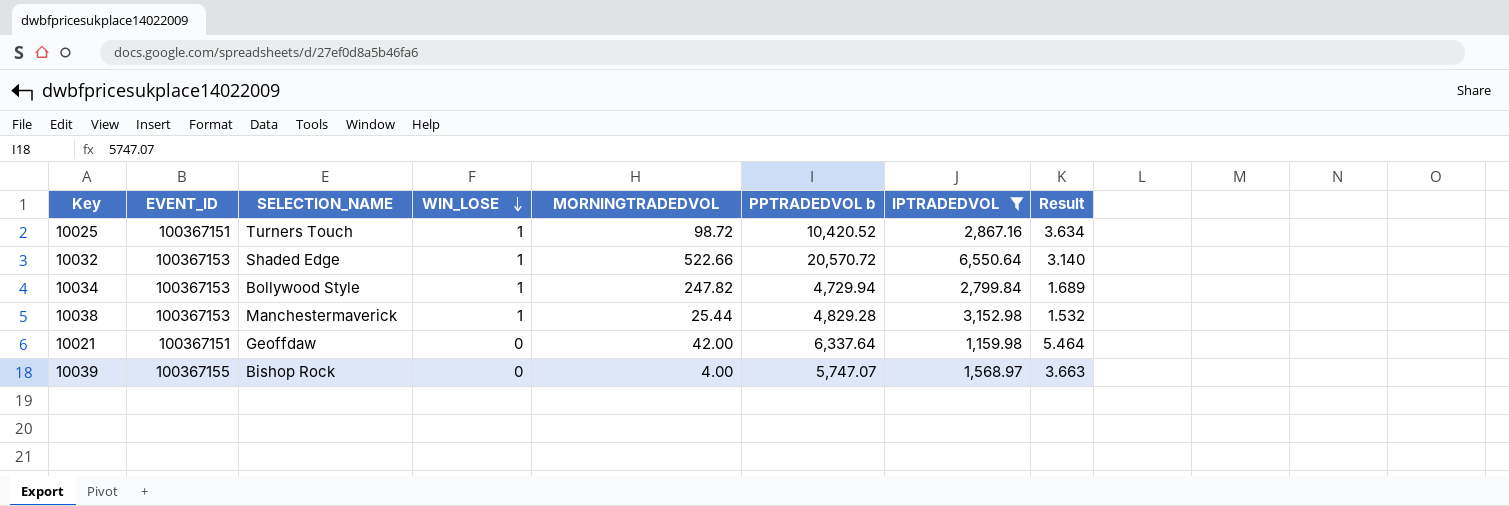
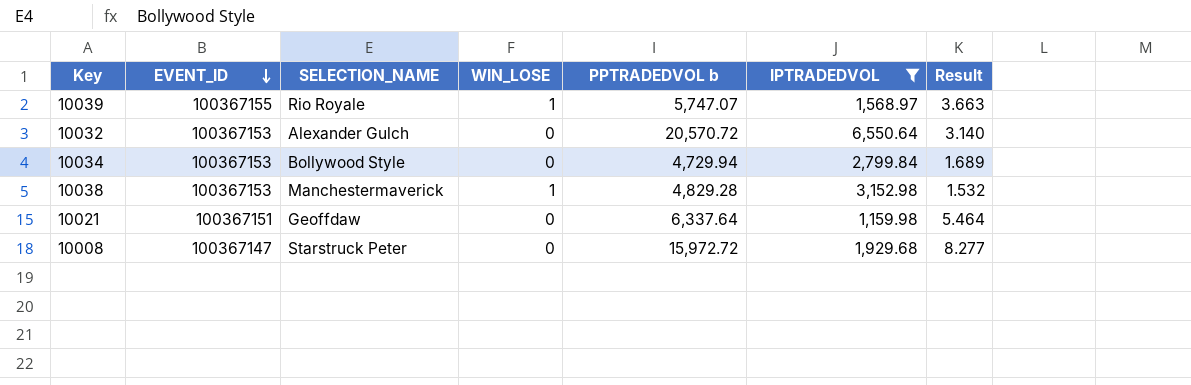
row order: WIN_LOSE descending -> EVENT_ID descending
column MORNINGTRADEDVOL | position: 5 -> none
row 10025: 100367151 | Turners Touch | 1 | 98.72 | 10,420.52 | 2,867.16 | 3.634 -> none
10039 | SELECTION_NAME: Bishop Rock -> Rio Royale
10039 | WIN_LOSE: 0 -> 1
10032 | SELECTION_NAME: Shaded Edge -> Alexander Gulch
10032 | WIN_LOSE: 1 -> 0
10034 | WIN_LOSE: 1 -> 0
row 10008: none -> 100367147 | Starstruck Peter | 0 | 15,972.72 | 1,929.68 | 8.277

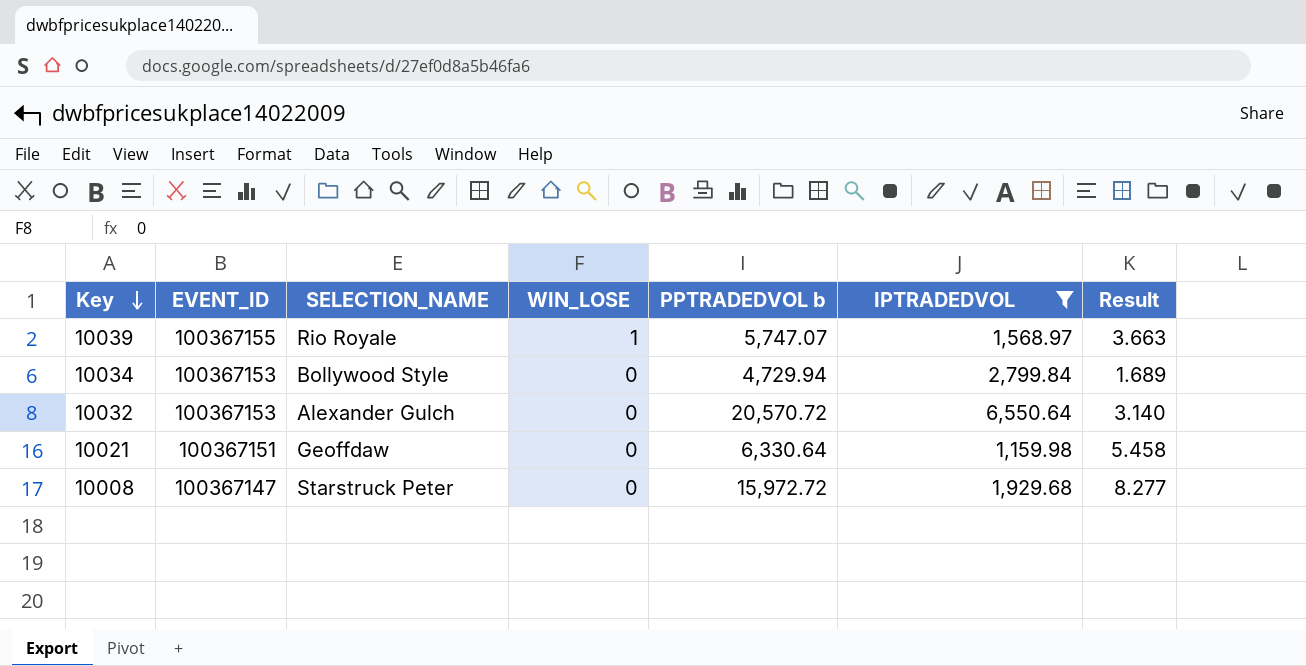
row order: EVENT_ID descending -> Key descending
row 10038: 100367153 | Manchestermaverick | 1 | 4,829.28 | 3,152.98 | 1.532 -> none
10021 | PPTRADEDVOL b: 6,337.64 -> 6,330.64
10021 | Result: 5.464 -> 5.458

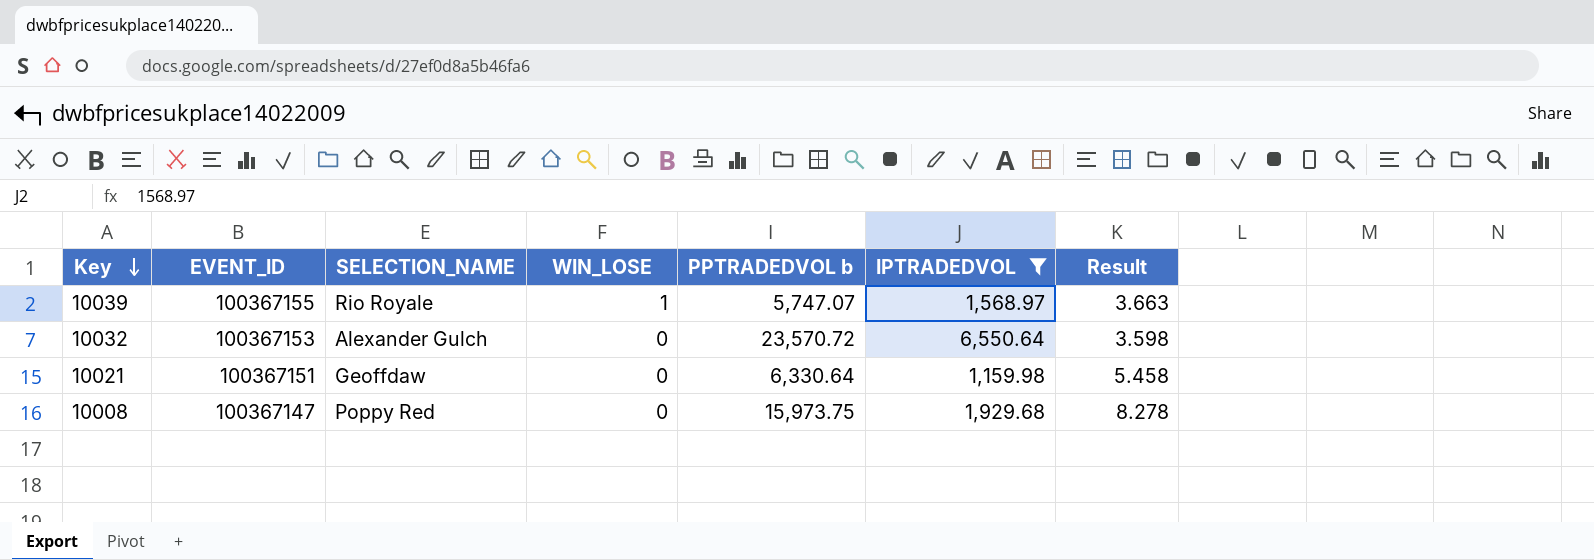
row 10034: 100367153 | Bollywood Style | 0 | 4,729.94 | 2,799.84 | 1.689 -> none
10032 | PPTRADEDVOL b: 20,570.72 -> 23,570.72
10032 | Result: 3.140 -> 3.598
10008 | SELECTION_NAME: Starstruck Peter -> Poppy Red
10008 | PPTRADEDVOL b: 15,972.72 -> 15,973.75
10008 | Result: 8.277 -> 8.278

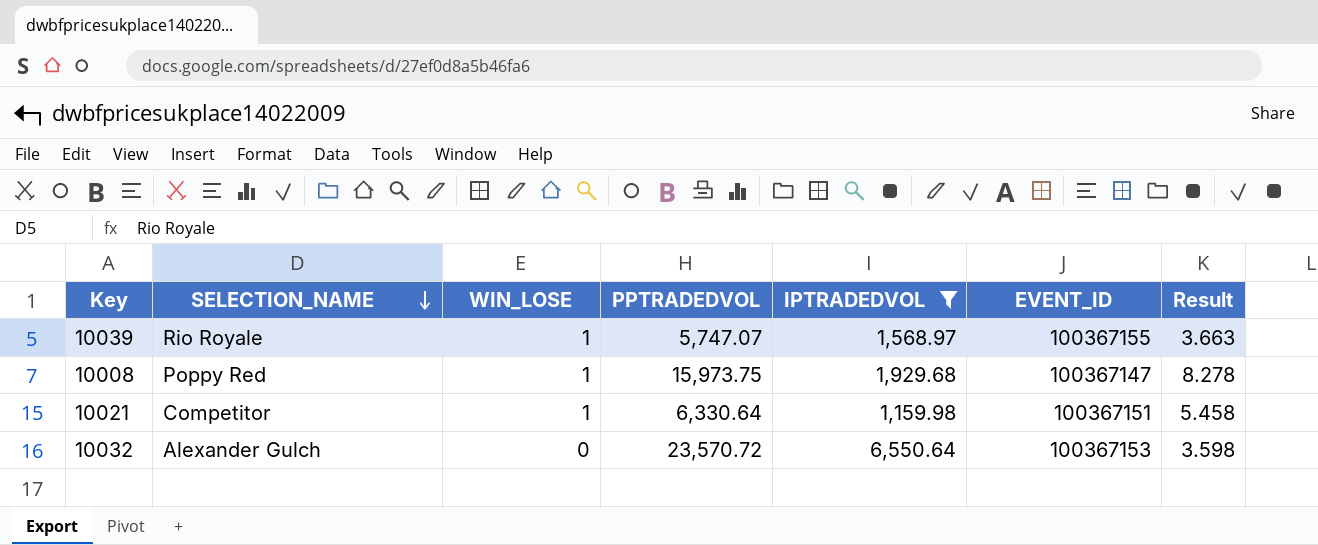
row order: Key descending -> SELECTION_NAME descending
column name: PPTRADEDVOL b -> PPTRADEDVOL
column EVENT_ID | position: 2 -> 6
10008 | WIN_LOSE: 0 -> 1
10021 | SELECTION_NAME: Geoffdaw -> Competitor
10021 | WIN_LOSE: 0 -> 1

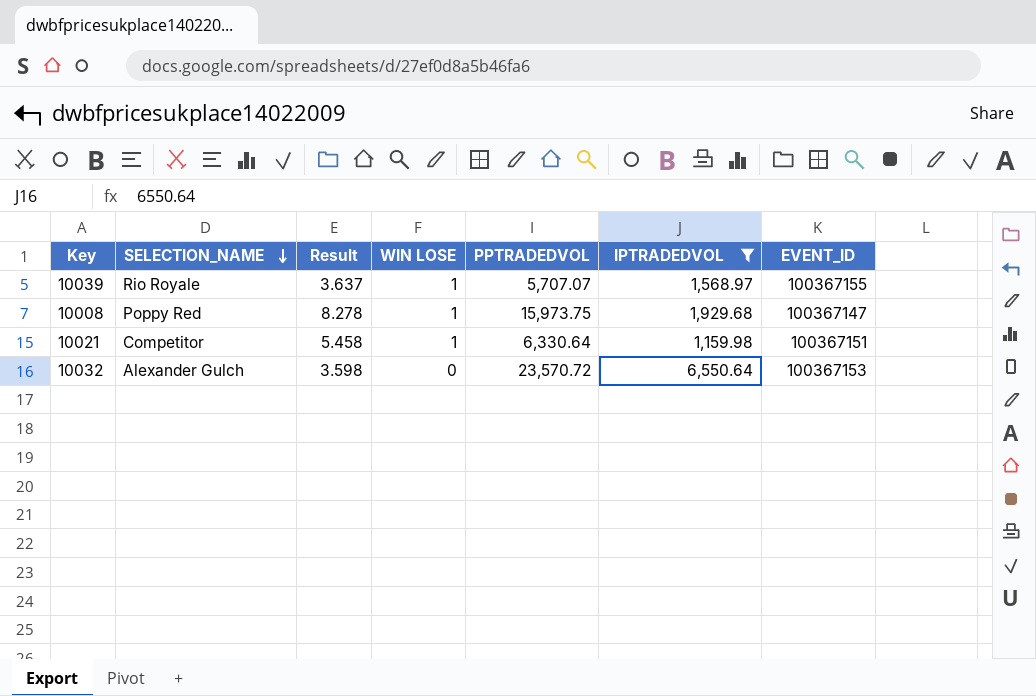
column Result | position: 7 -> 3
column name: WIN_LOSE -> WIN LOSE
10039 | Result: 3.663 -> 3.637
10039 | PPTRADEDVOL: 5,747.07 -> 5,707.07

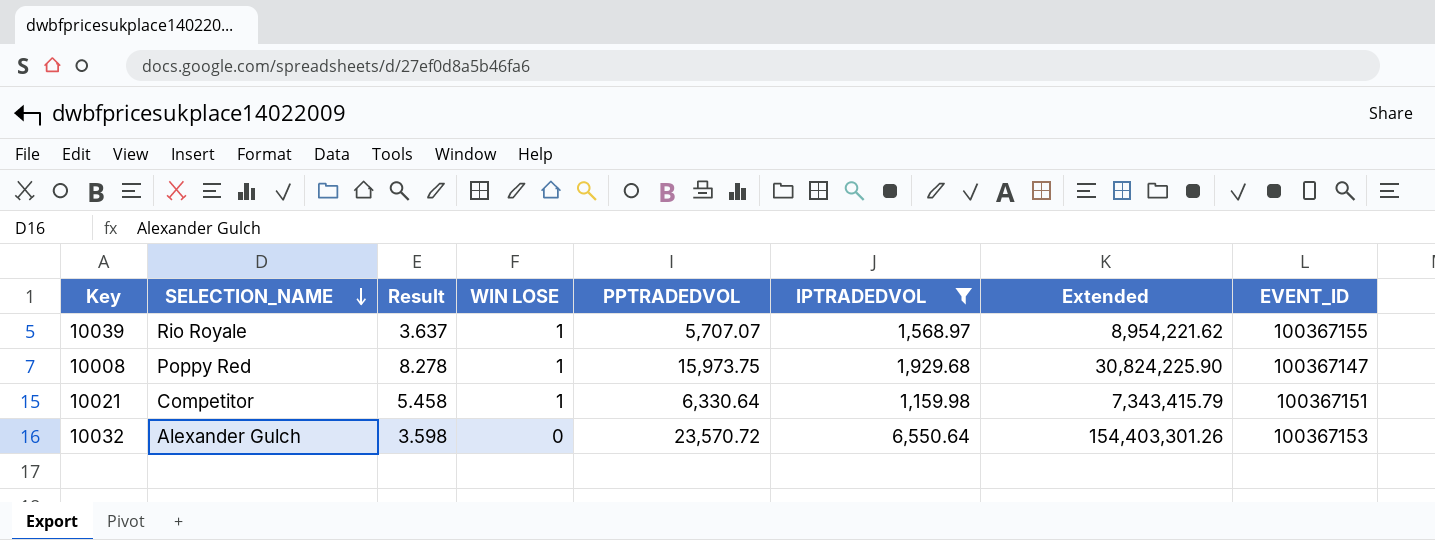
column Extended | formula: none -> [PPTRADEDVOL] * [IPTRADEDVOL]

